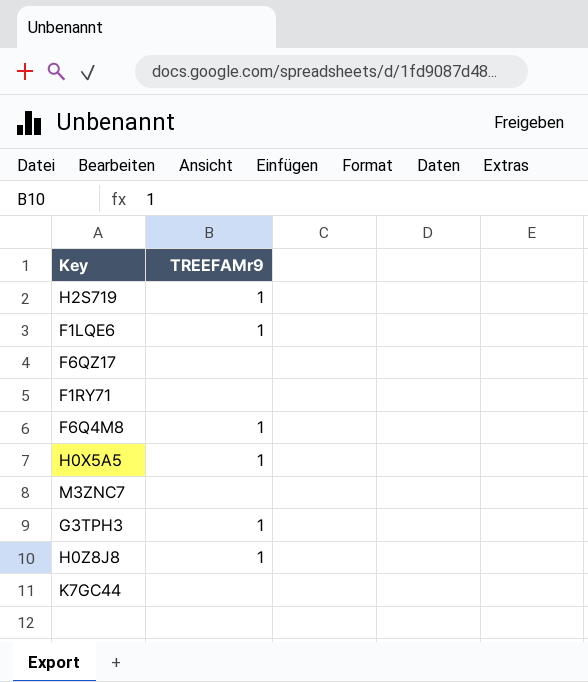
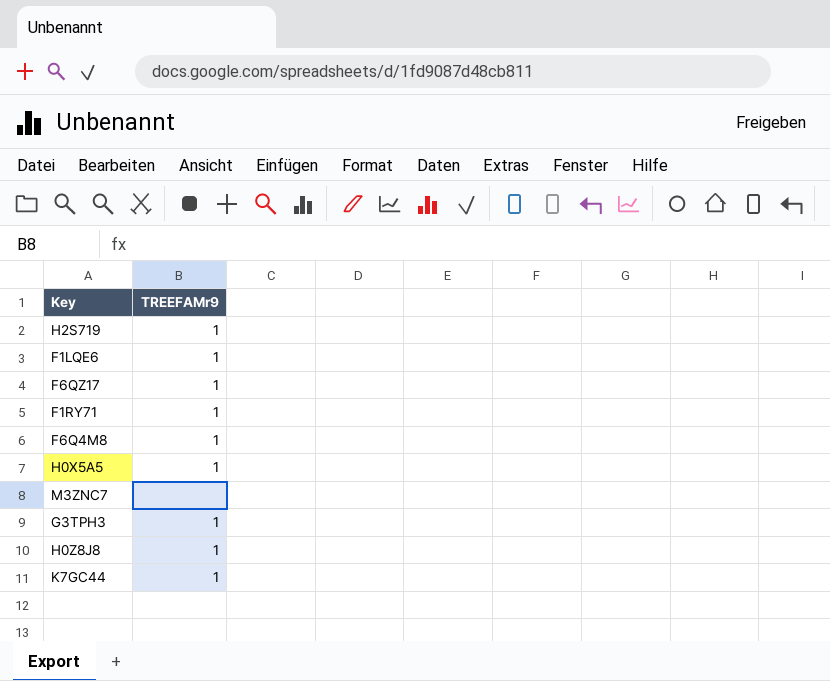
F6QZ17 | TREEFAMr9: none -> 1
F1RY71 | TREEFAMr9: none -> 1
K7GC44 | TREEFAMr9: none -> 1

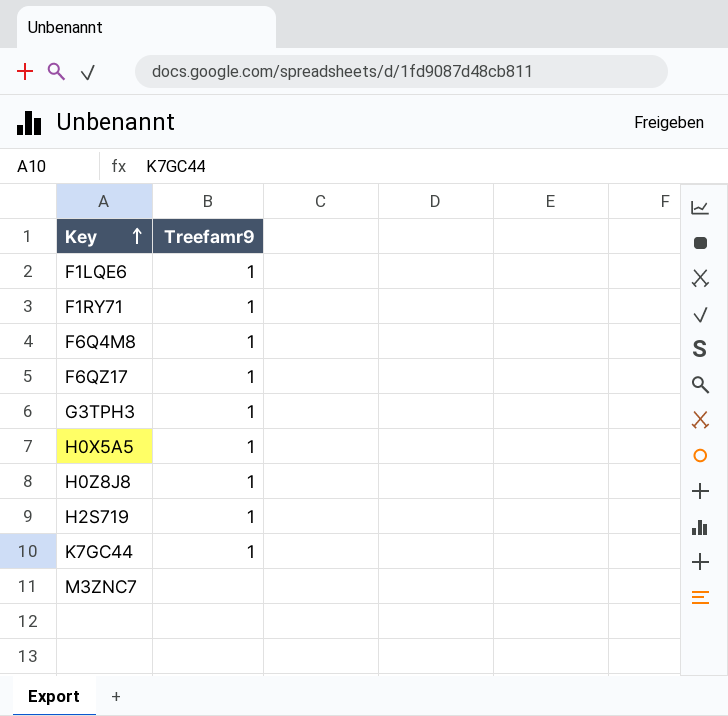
row order: none -> Key ascending
column name: TREEFAMr9 -> Treefamr9

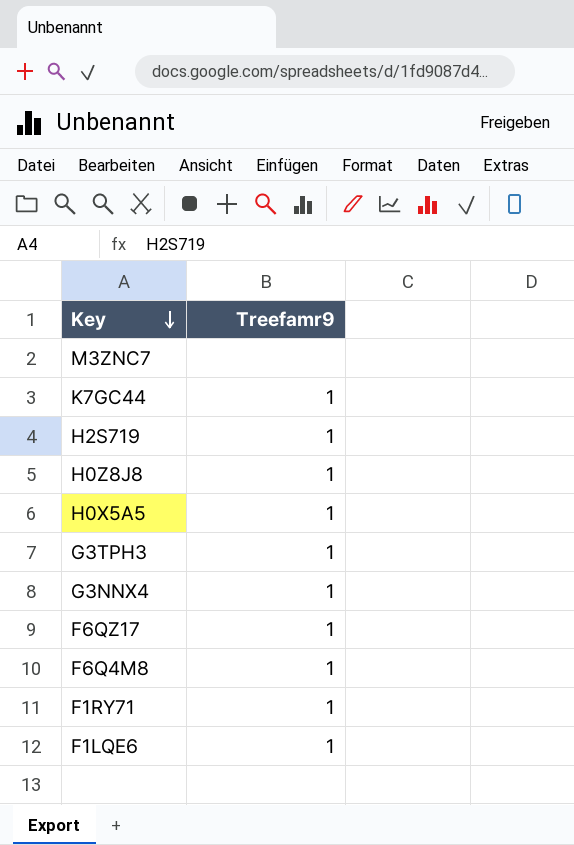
row order: Key ascending -> Key descending
row G3NNX4: none -> 1

